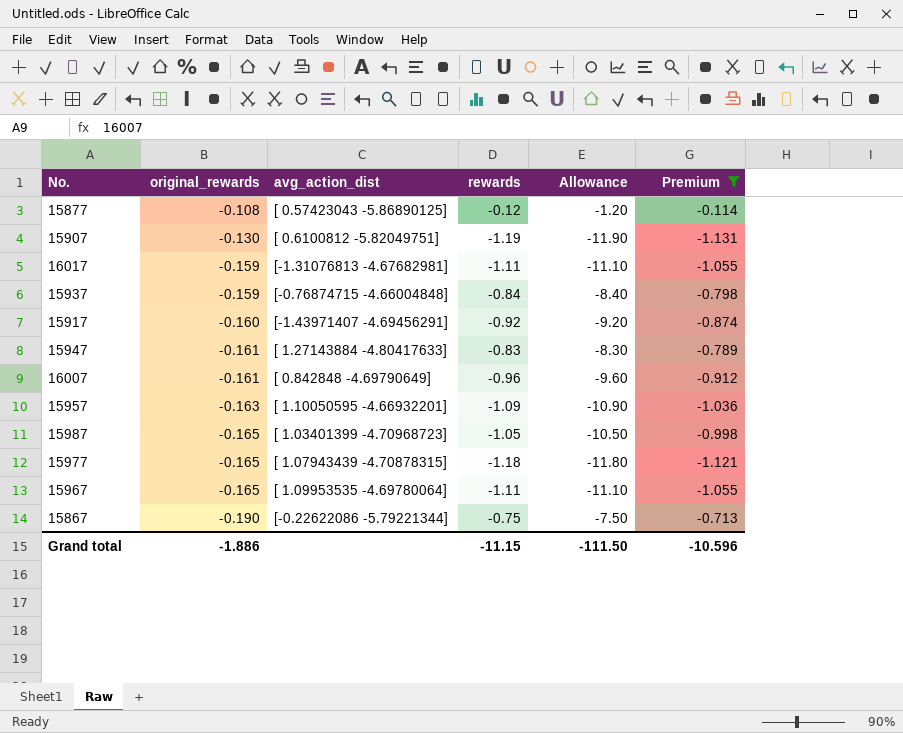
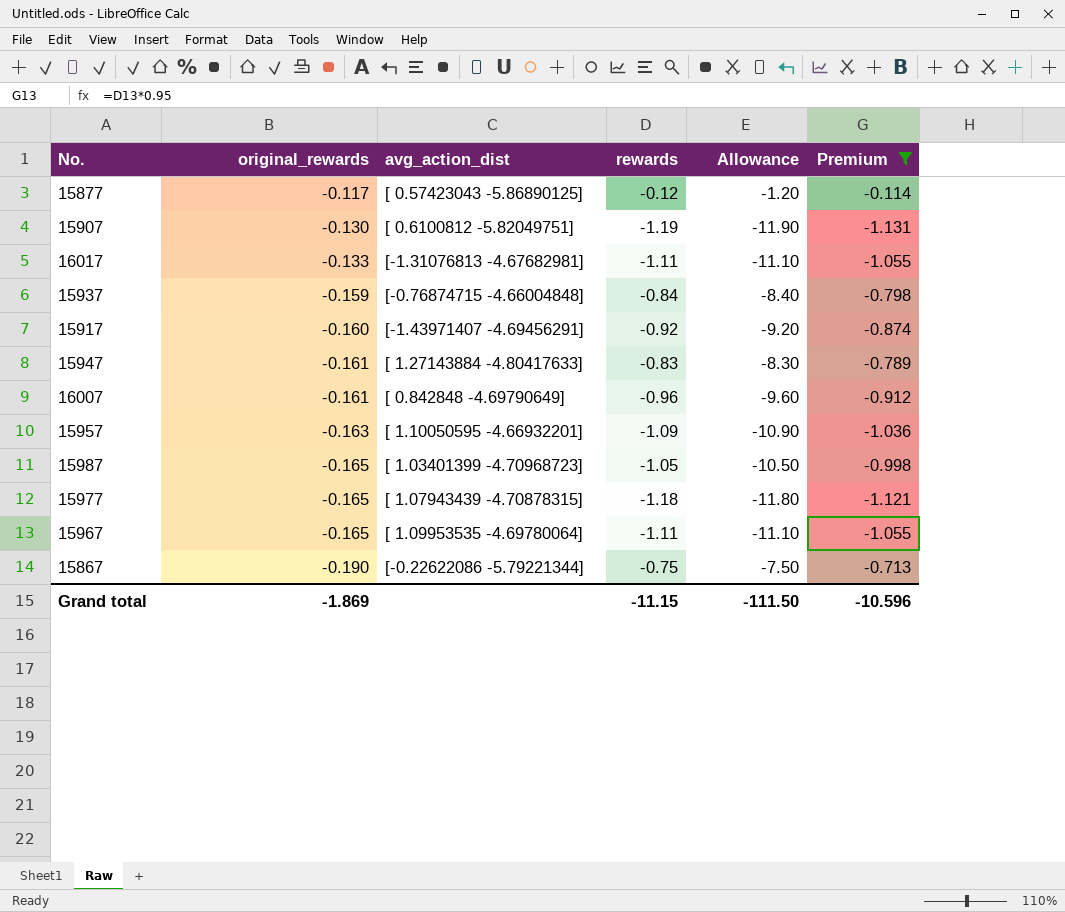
15877 | original_rewards: -0.108 -> -0.117
16017 | original_rewards: -0.159 -> -0.133
Grand total | original_rewards: -1.886 -> -1.869

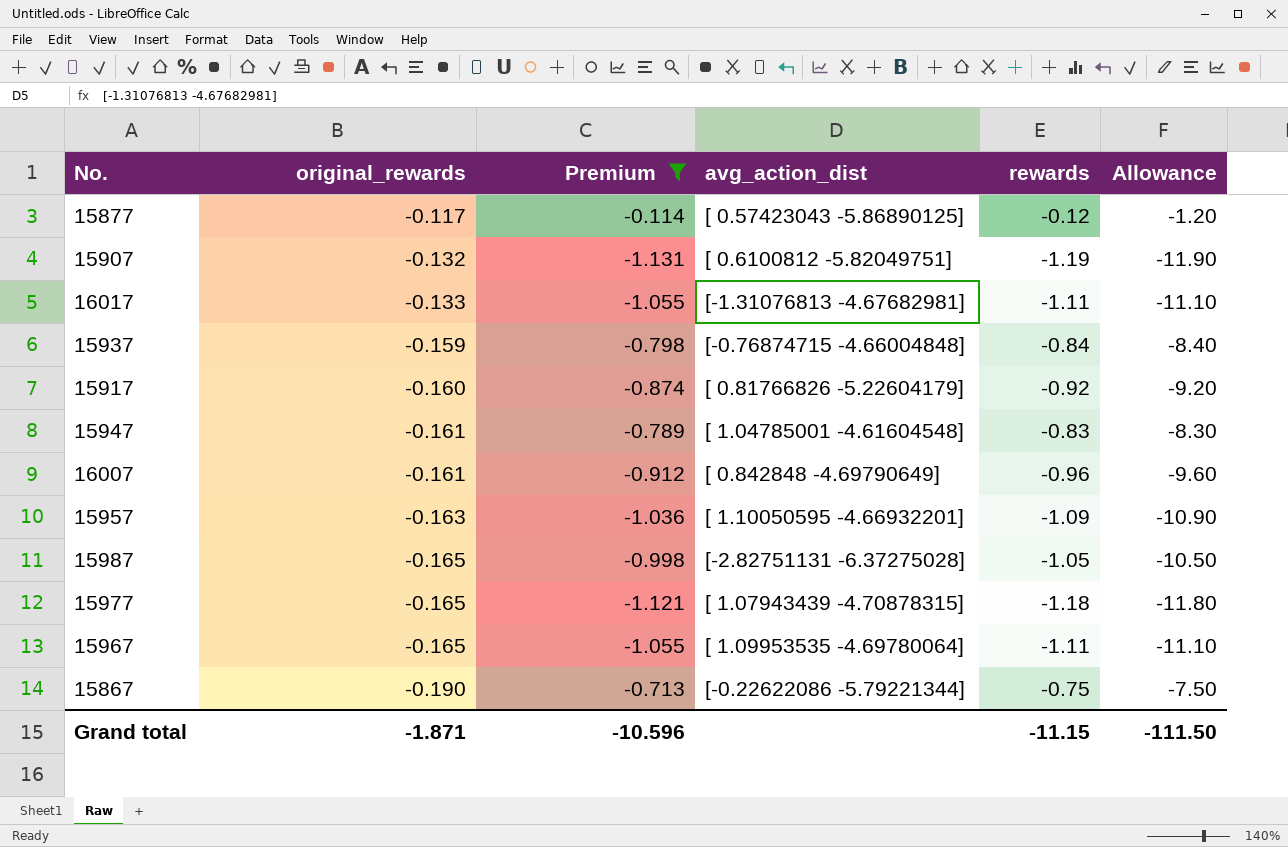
column Premium | position: 6 -> 3
15907 | original_rewards: -0.130 -> -0.132
15917 | avg_action_dist: [-1.43971407 -4.69456291] -> [ 0.81766826 -5.22604179]
15947 | avg_action_dist: [ 1.27143884 -4.80417633] -> [ 1.04785001 -4.61604548]
15987 | avg_action_dist: [ 1.03401399 -4.70968723] -> [-2.82751131 -6.37275028]
Grand total | original_rewards: -1.869 -> -1.871

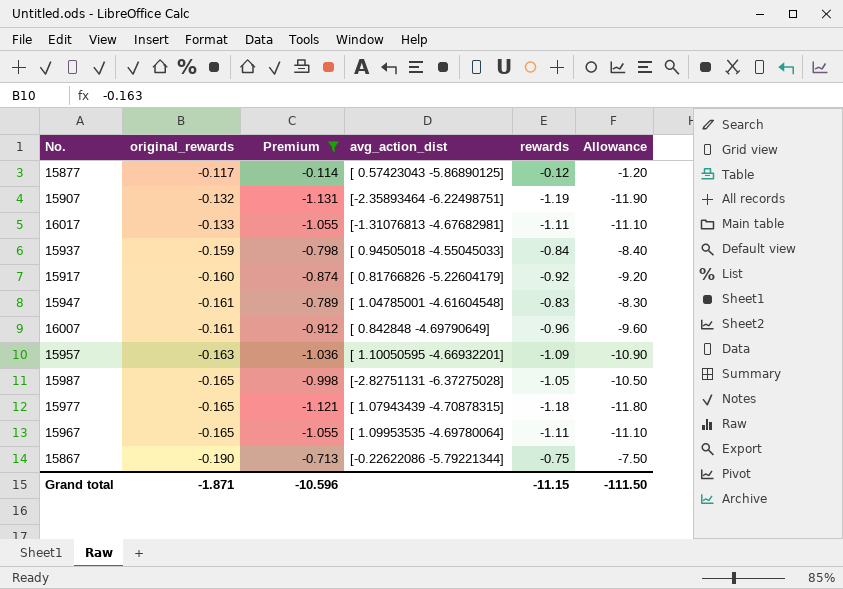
15907 | avg_action_dist: [ 0.6100812 -5.82049751] -> [-2.35893464 -6.22498751]
15937 | avg_action_dist: [-0.76874715 -4.66004848] -> [ 0.94505018 -4.55045033]

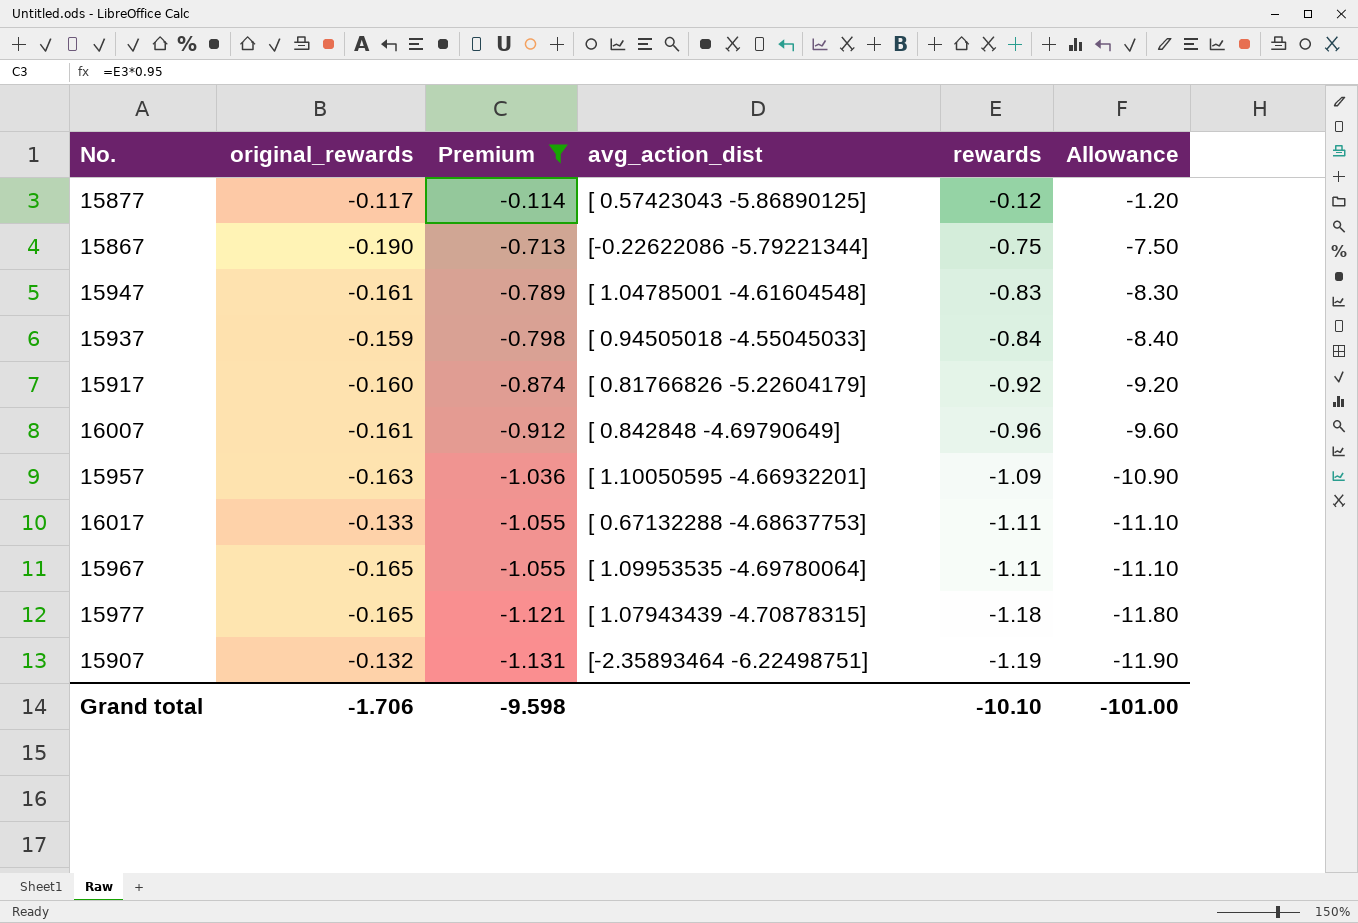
row order: original_rewards descending -> Premium descending
row 15987: -0.165 | -0.998 | [-2.82751131 -6.37275028] | -1.05 | -10.50 -> none
16017 | avg_action_dist: [-1.31076813 -4.67682981] -> [ 0.67132288 -4.68637753]
Grand total | original_rewards: -1.871 -> -1.706
Grand total | Premium: -10.596 -> -9.598
Grand total | rewards: -11.15 -> -10.10
Grand total | Allowance: -111.50 -> -101.00

